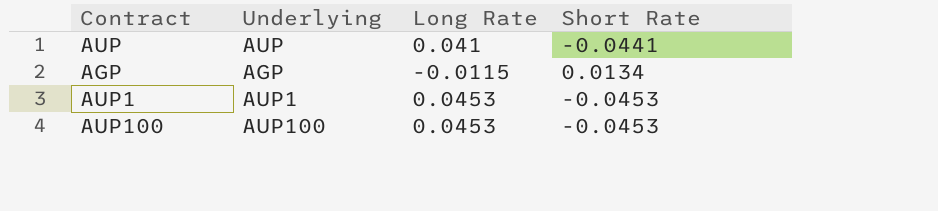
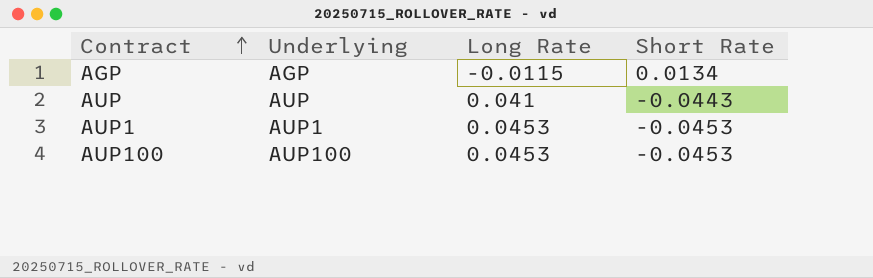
row order: none -> Contract ascending
AUP | Short Rate: -0.0441 -> -0.0443

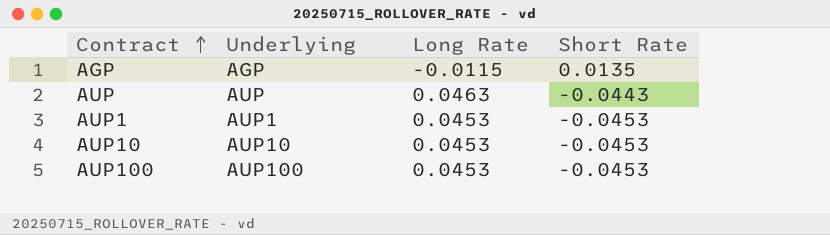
AGP | Short Rate: 0.0134 -> 0.0135
AUP | Long Rate: 0.041 -> 0.0463
row AUP10: none -> AUP10 | 0.0453 | -0.0453

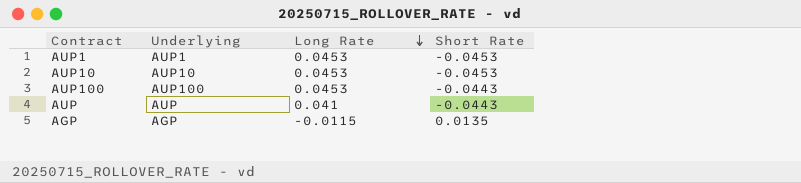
row order: Contract ascending -> Long Rate descending
AUP100 | Short Rate: -0.0453 -> -0.0443
AUP | Long Rate: 0.0463 -> 0.041

